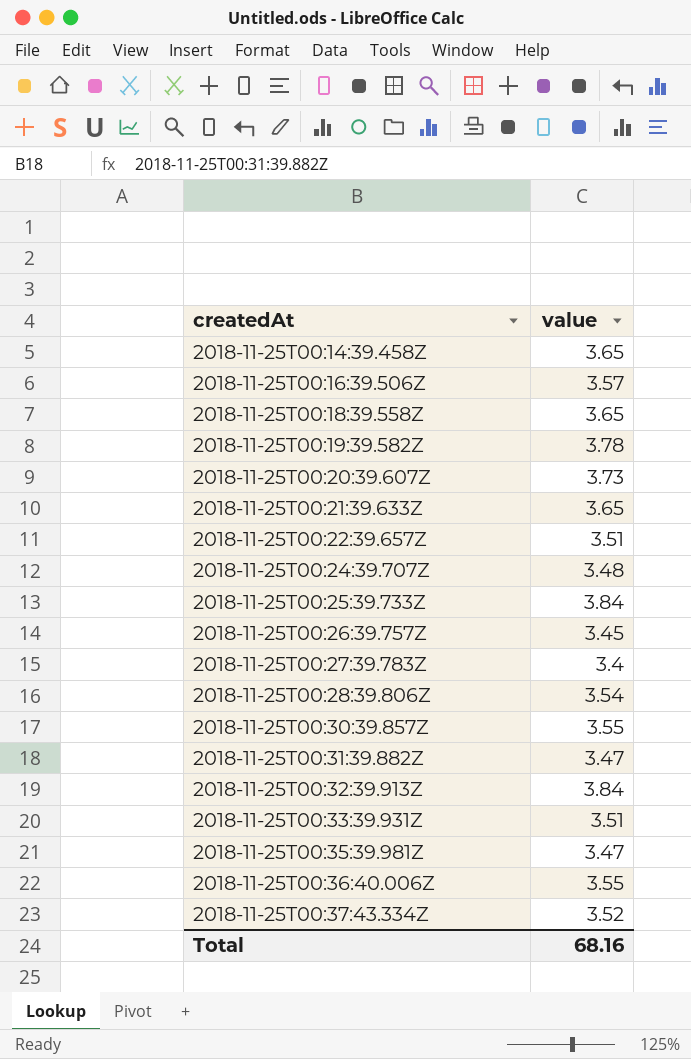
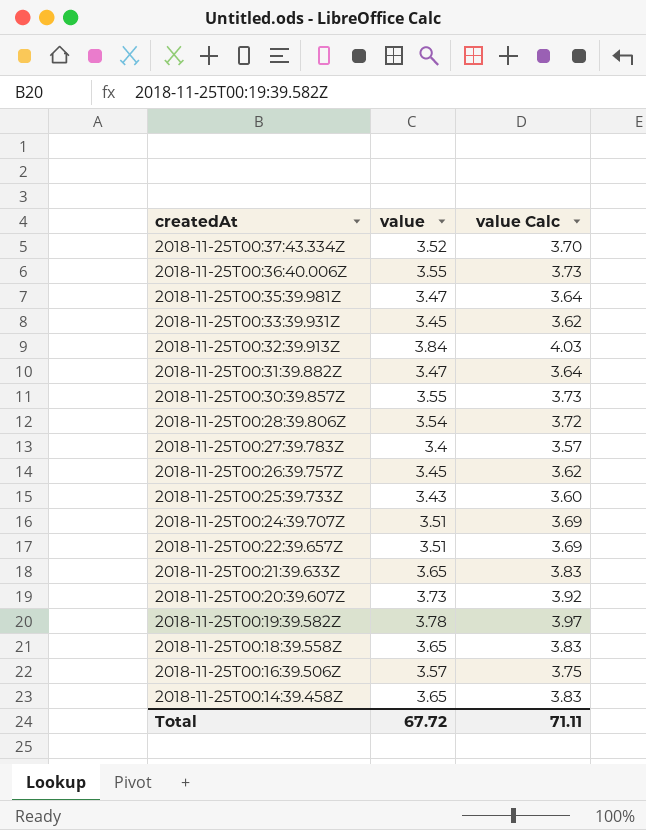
row order: createdAt ascending -> createdAt descending
column value Calc | formula: none -> [value] * 1.05
2018-11-25T00:33:39.931Z | value: 3.51 -> 3.45
2018-11-25T00:25:39.733Z | value: 3.84 -> 3.43
2018-11-25T00:24:39.707Z | value: 3.48 -> 3.51
Total | value: 68.16 -> 67.72

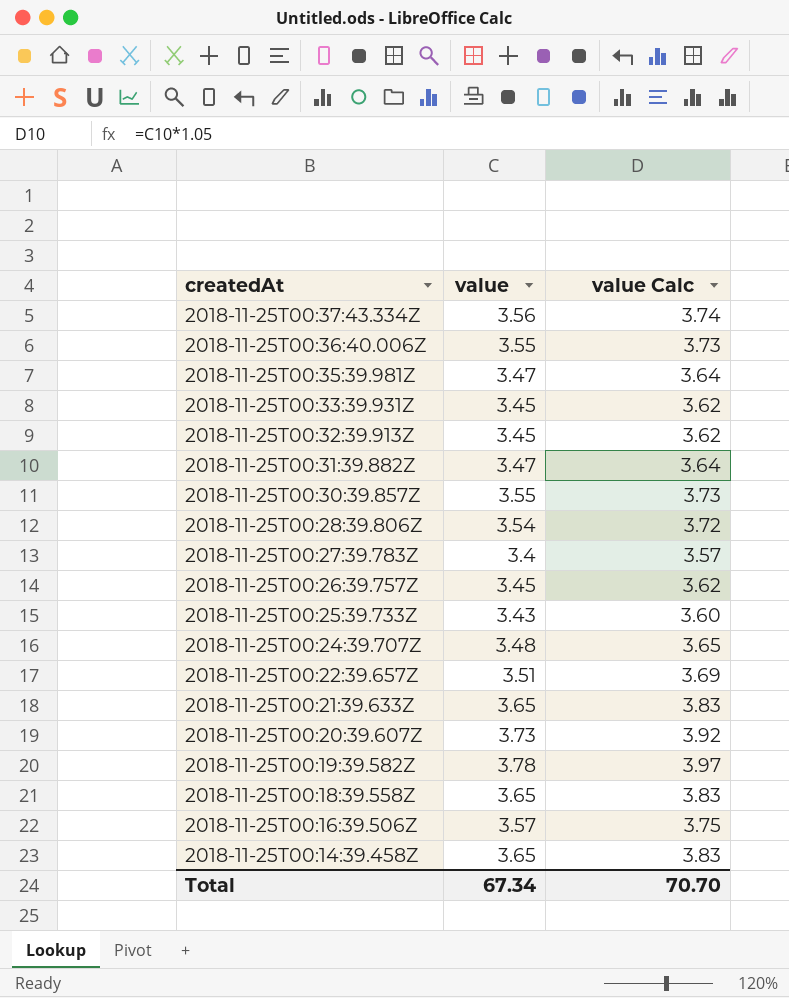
2018-11-25T00:37:43.334Z | value: 3.52 -> 3.56
2018-11-25T00:37:43.334Z | value Calc: 3.70 -> 3.74
2018-11-25T00:32:39.913Z | value: 3.84 -> 3.45
2018-11-25T00:32:39.913Z | value Calc: 4.03 -> 3.62
2018-11-25T00:24:39.707Z | value: 3.51 -> 3.48
2018-11-25T00:24:39.707Z | value Calc: 3.69 -> 3.65
Total | value: 67.72 -> 67.34
Total | value Calc: 71.11 -> 70.70

